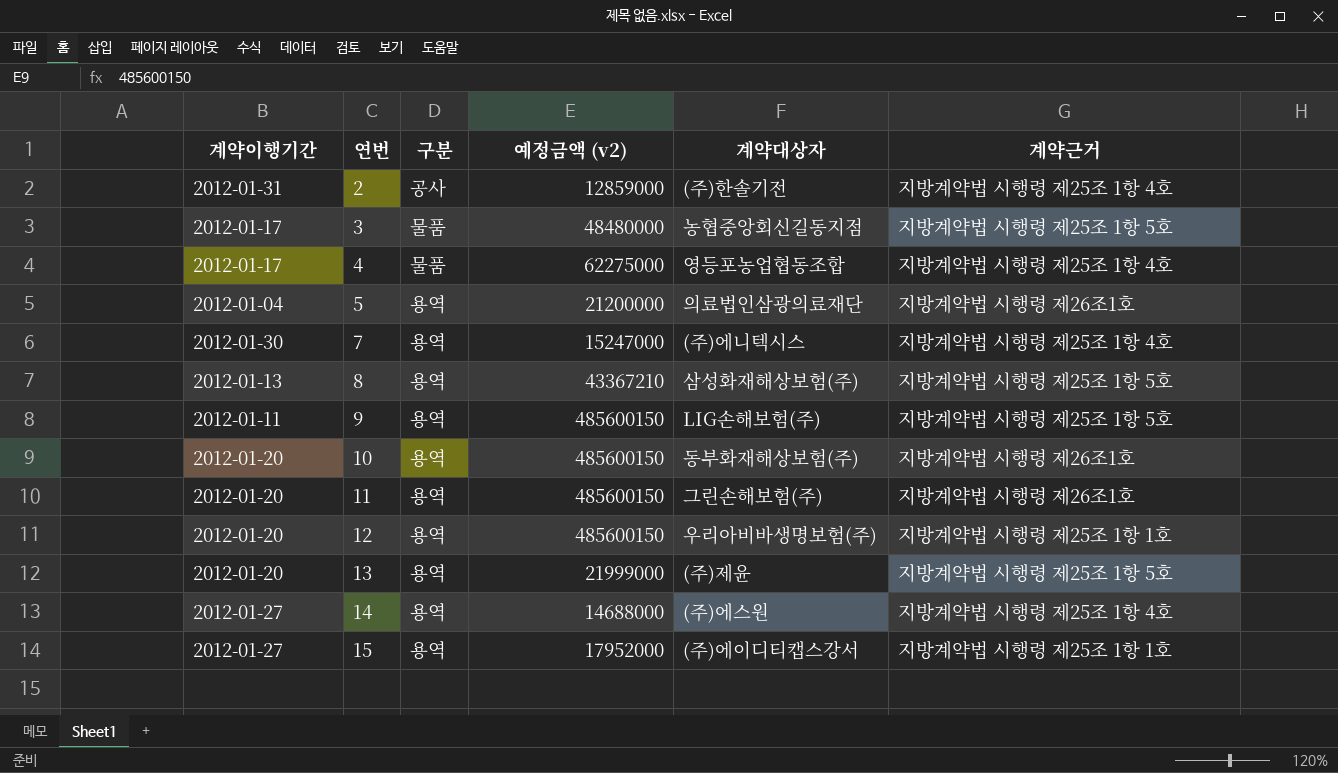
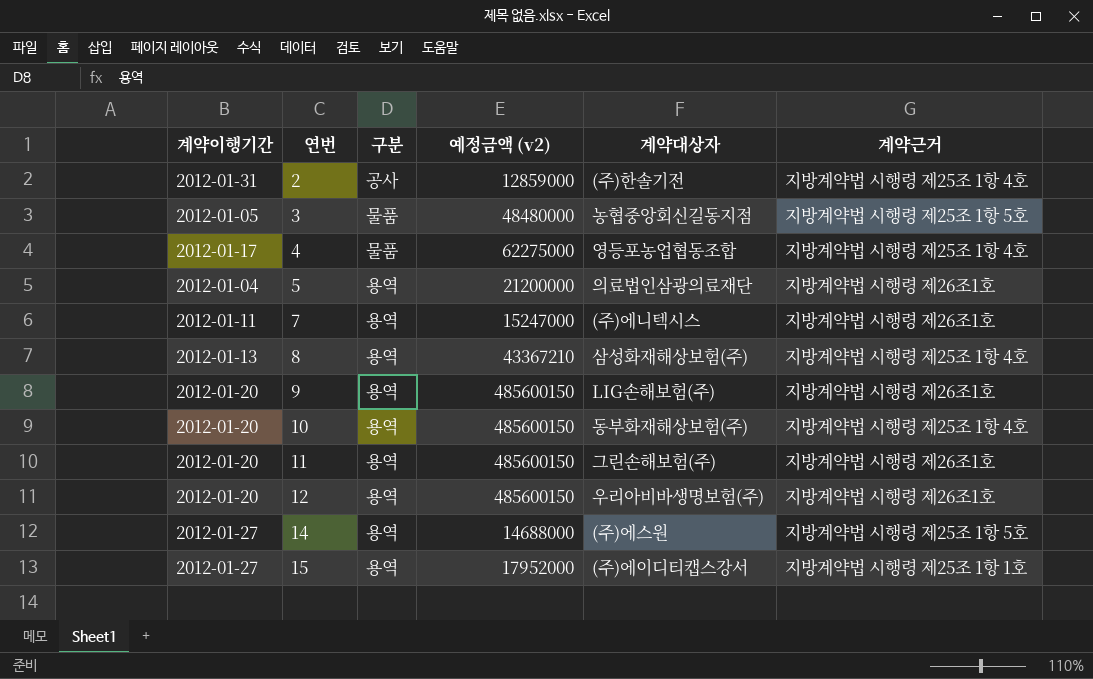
row 13: 2012-01-20 | 용역 | 21999000 | (주)제윤 | 지방계약법 시행령 제25조 1항 5호 -> none
3 | 계약이행기간: 2012-01-17 -> 2012-01-05
7 | 계약이행기간: 2012-01-30 -> 2012-01-11
7 | 계약근거: 지방계약법 시행령 제25조 1항 4호 -> 지방계약법 시행령 제26조1호
8 | 계약근거: 지방계약법 시행령 제25조 1항 5호 -> 지방계약법 시행령 제25조 1항 4호
9 | 계약이행기간: 2012-01-11 -> 2012-01-20
9 | 계약근거: 지방계약법 시행령 제25조 1항 5호 -> 지방계약법 시행령 제26조1호
10 | 계약근거: 지방계약법 시행령 제26조1호 -> 지방계약법 시행령 제25조 1항 4호
12 | 계약근거: 지방계약법 시행령 제25조 1항 1호 -> 지방계약법 시행령 제26조1호
14 | 계약근거: 지방계약법 시행령 제25조 1항 4호 -> 지방계약법 시행령 제25조 1항 5호

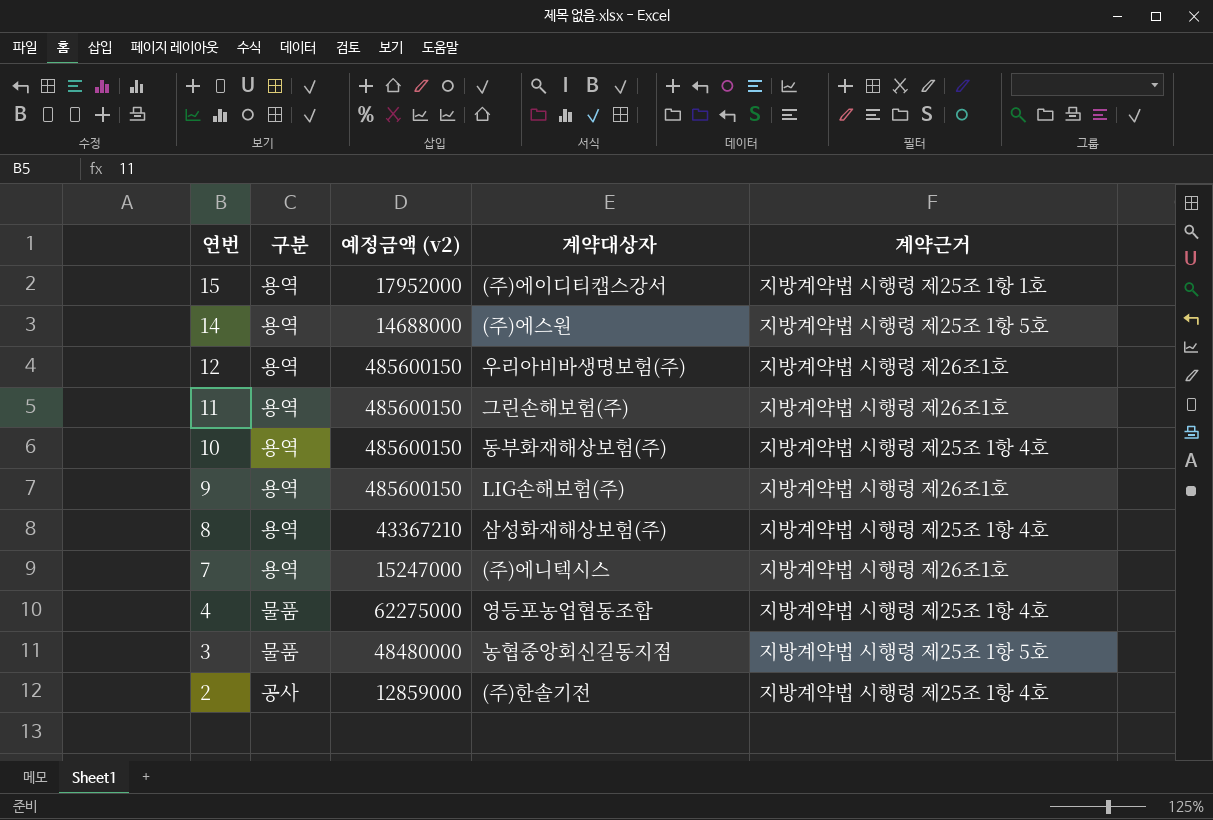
row order: 연번 ascending -> 연번 descending
column 계약이행기간 | position: 1 -> none
row 5: 2012-01-04 | 용역 | 21200000 | 의료법인삼광의료재단 | 지방계약법 시행령 제26조1호 -> none

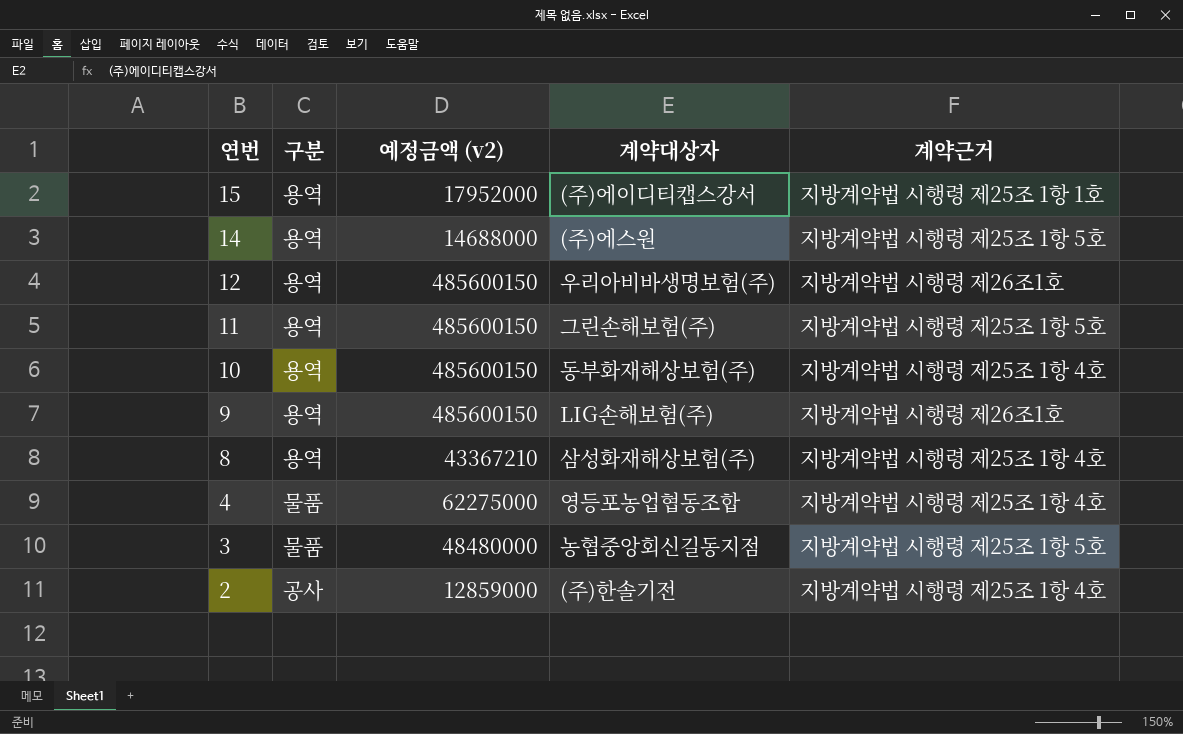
row 7: 용역 | 15247000 | (주)에니텍시스 | 지방계약법 시행령 제26조1호 -> none
11 | 계약근거: 지방계약법 시행령 제26조1호 -> 지방계약법 시행령 제25조 1항 5호

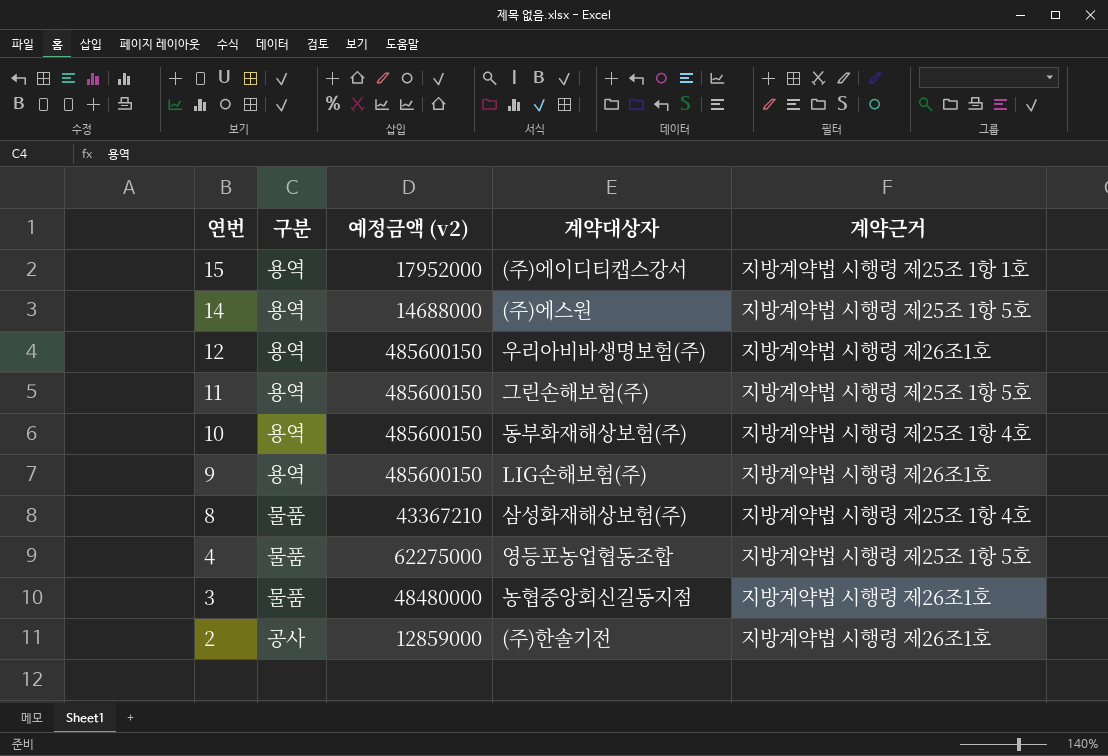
8 | 구분: 용역 -> 물품
4 | 계약근거: 지방계약법 시행령 제25조 1항 4호 -> 지방계약법 시행령 제25조 1항 5호
3 | 계약근거: 지방계약법 시행령 제25조 1항 5호 -> 지방계약법 시행령 제26조1호
2 | 계약근거: 지방계약법 시행령 제25조 1항 4호 -> 지방계약법 시행령 제26조1호

